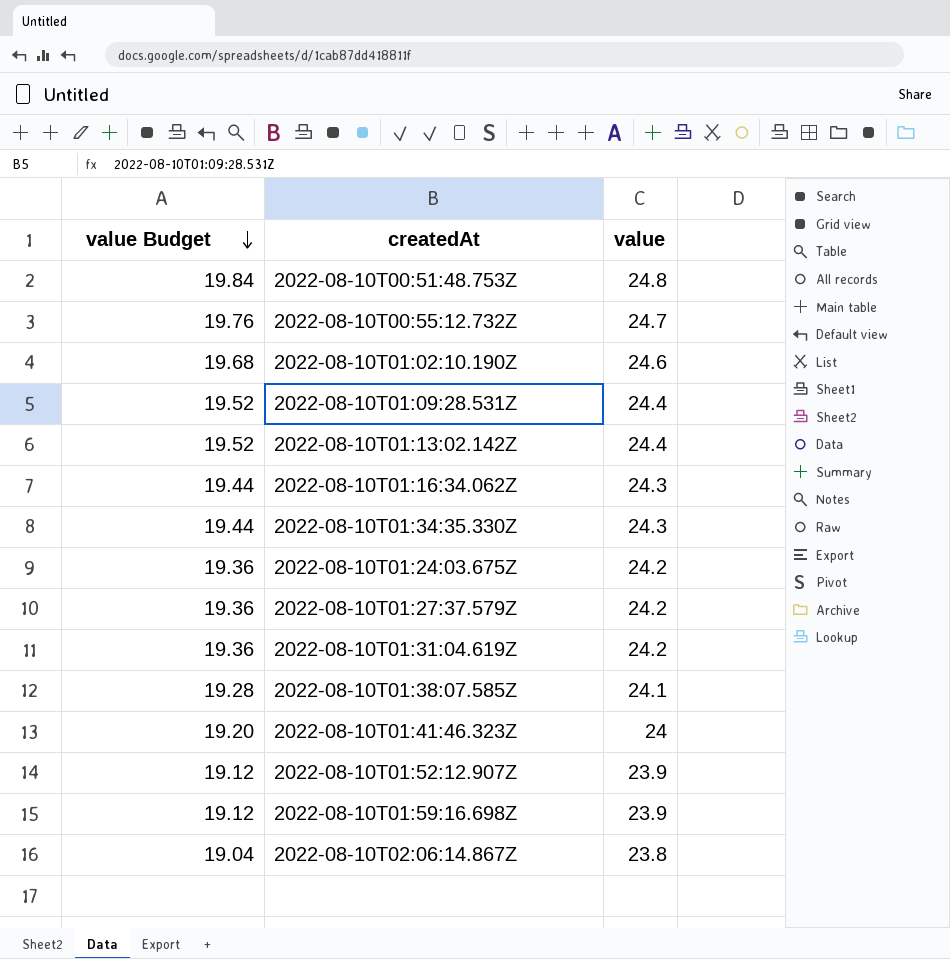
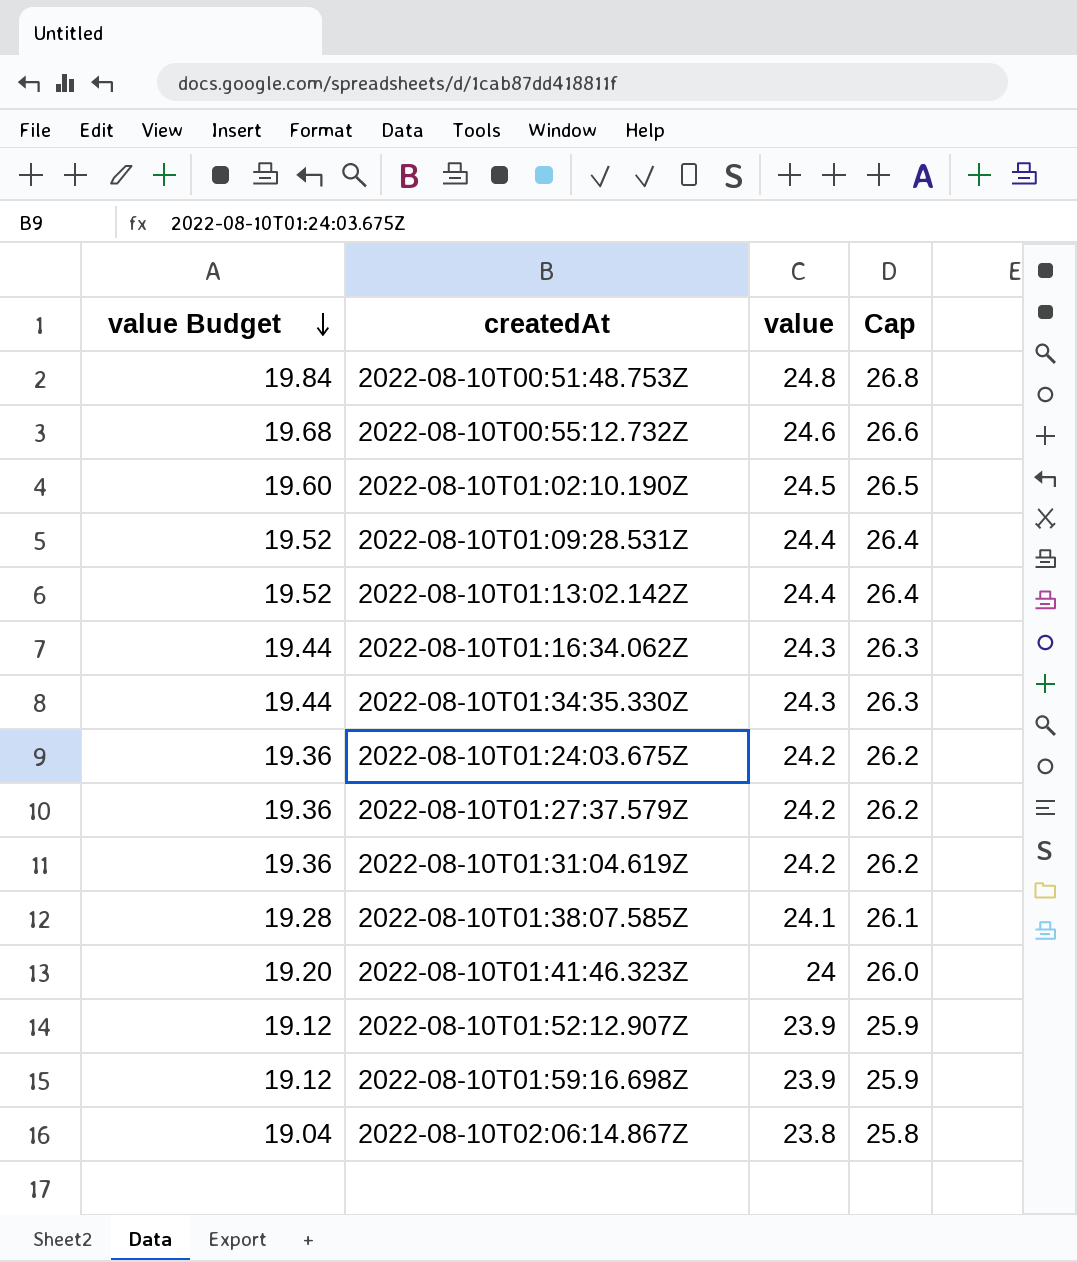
column Cap | formula: none -> [value] + 2
2022-08-10T00:55:12.732Z | value Budget: 19.76 -> 19.68
2022-08-10T00:55:12.732Z | value: 24.7 -> 24.6
2022-08-10T01:02:10.190Z | value Budget: 19.68 -> 19.60
2022-08-10T01:02:10.190Z | value: 24.6 -> 24.5

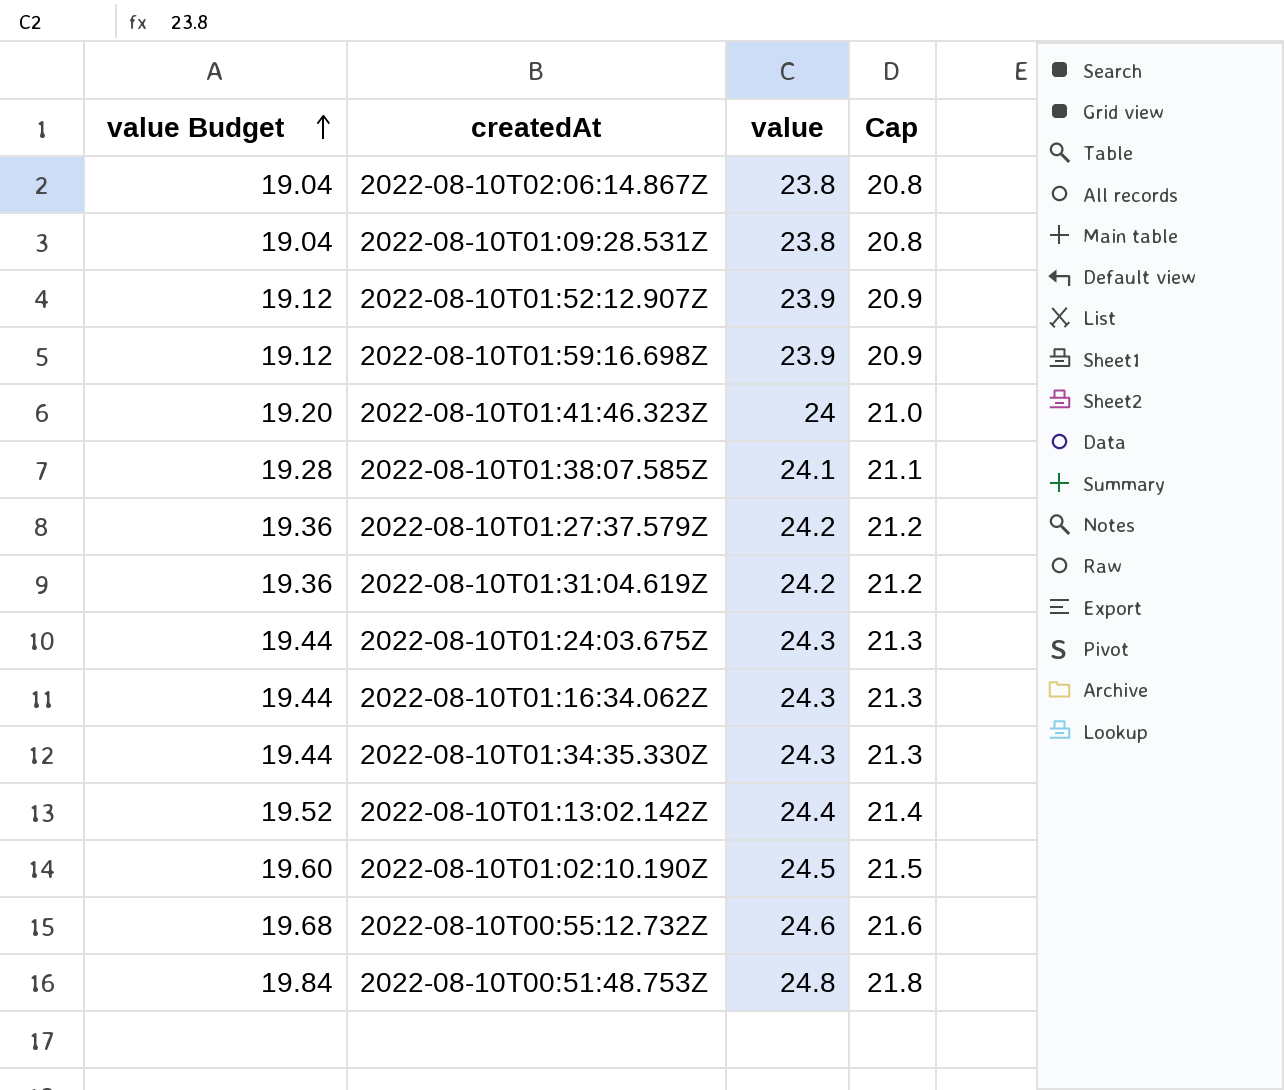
row order: value Budget descending -> value Budget ascending
column Cap | formula: [value] + 2 -> [value] - 3
2022-08-10T01:09:28.531Z | value Budget: 19.52 -> 19.04
2022-08-10T01:09:28.531Z | value: 24.4 -> 23.8
2022-08-10T01:24:03.675Z | value Budget: 19.36 -> 19.44
2022-08-10T01:24:03.675Z | value: 24.2 -> 24.3

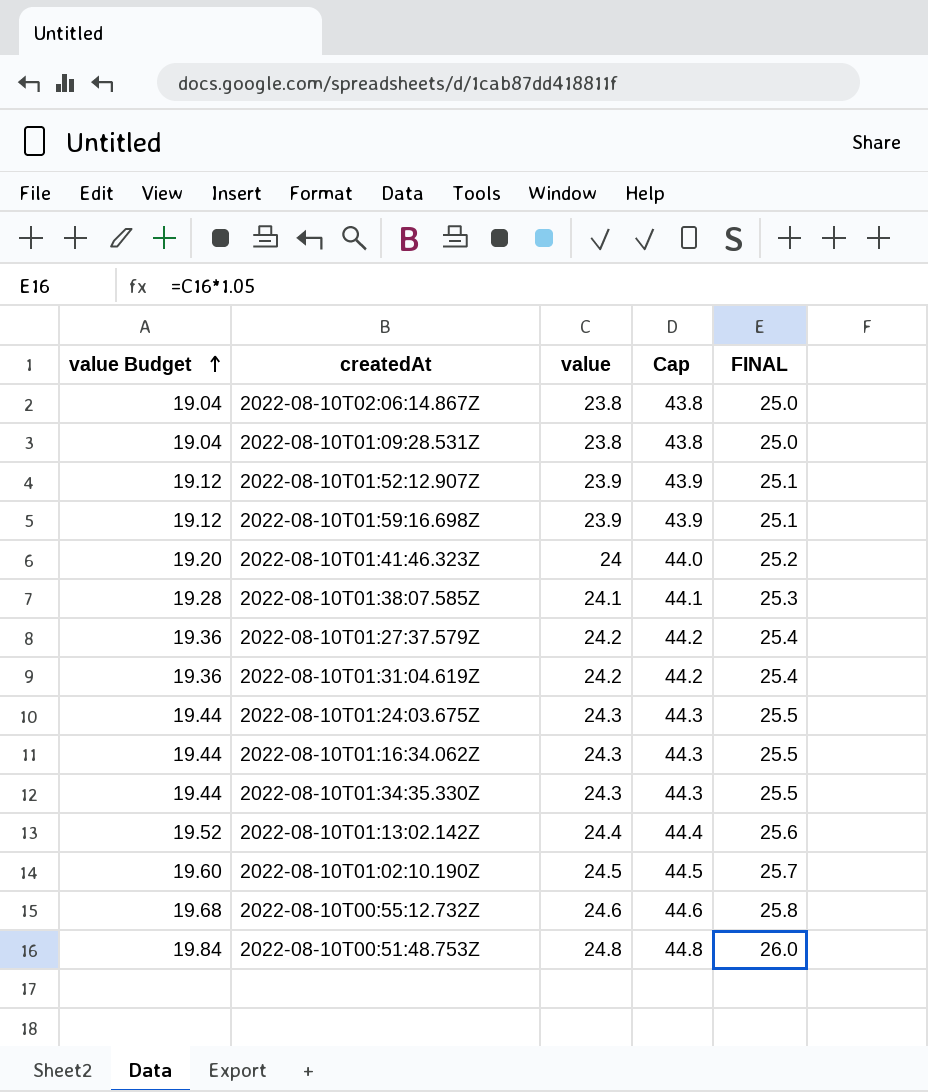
column Cap | formula: [value] - 3 -> [value] + 20
column FINAL | formula: none -> [value] * 1.05

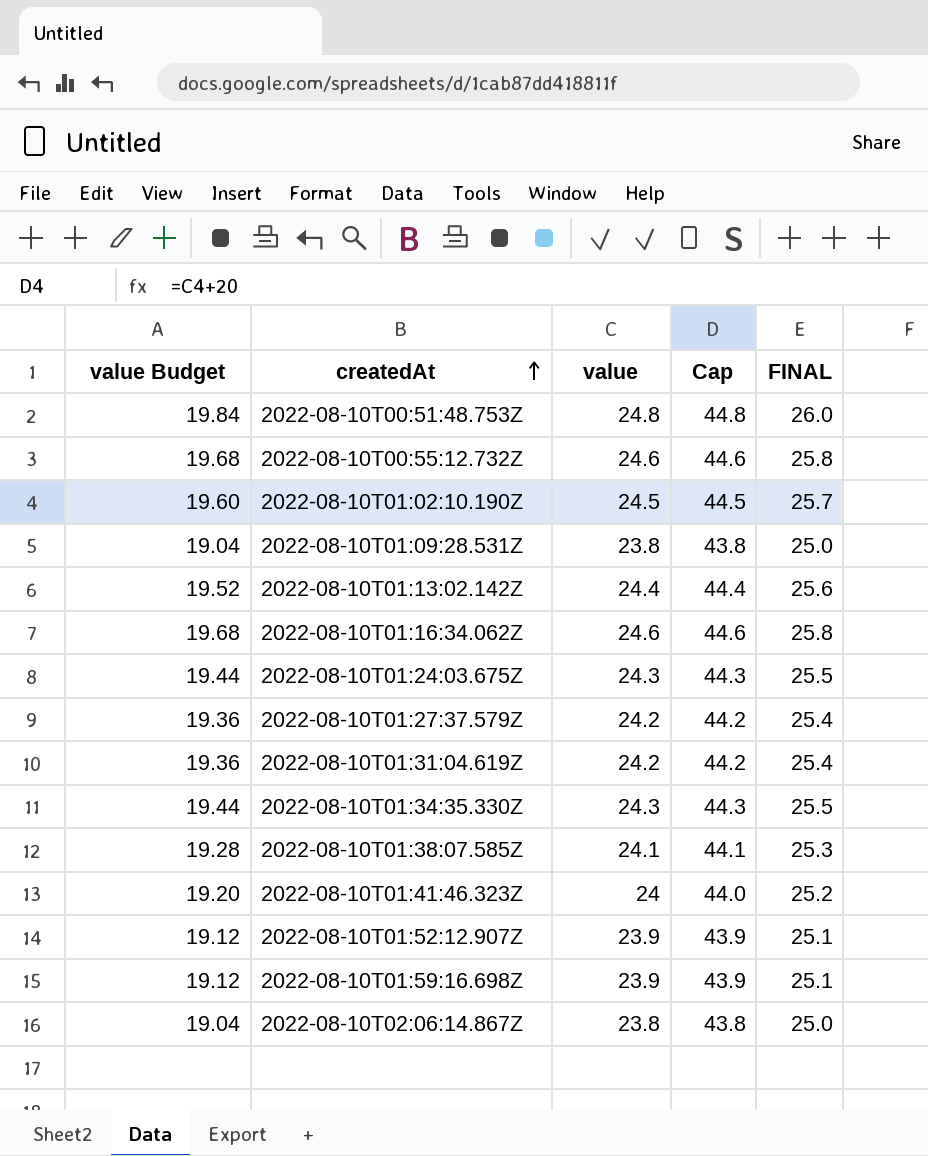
row order: value Budget ascending -> createdAt ascending
2022-08-10T01:16:34.062Z | value Budget: 19.44 -> 19.68
2022-08-10T01:16:34.062Z | value: 24.3 -> 24.6
2022-08-10T01:16:34.062Z | Cap: 44.3 -> 44.6
2022-08-10T01:16:34.062Z | FINAL: 25.5 -> 25.8

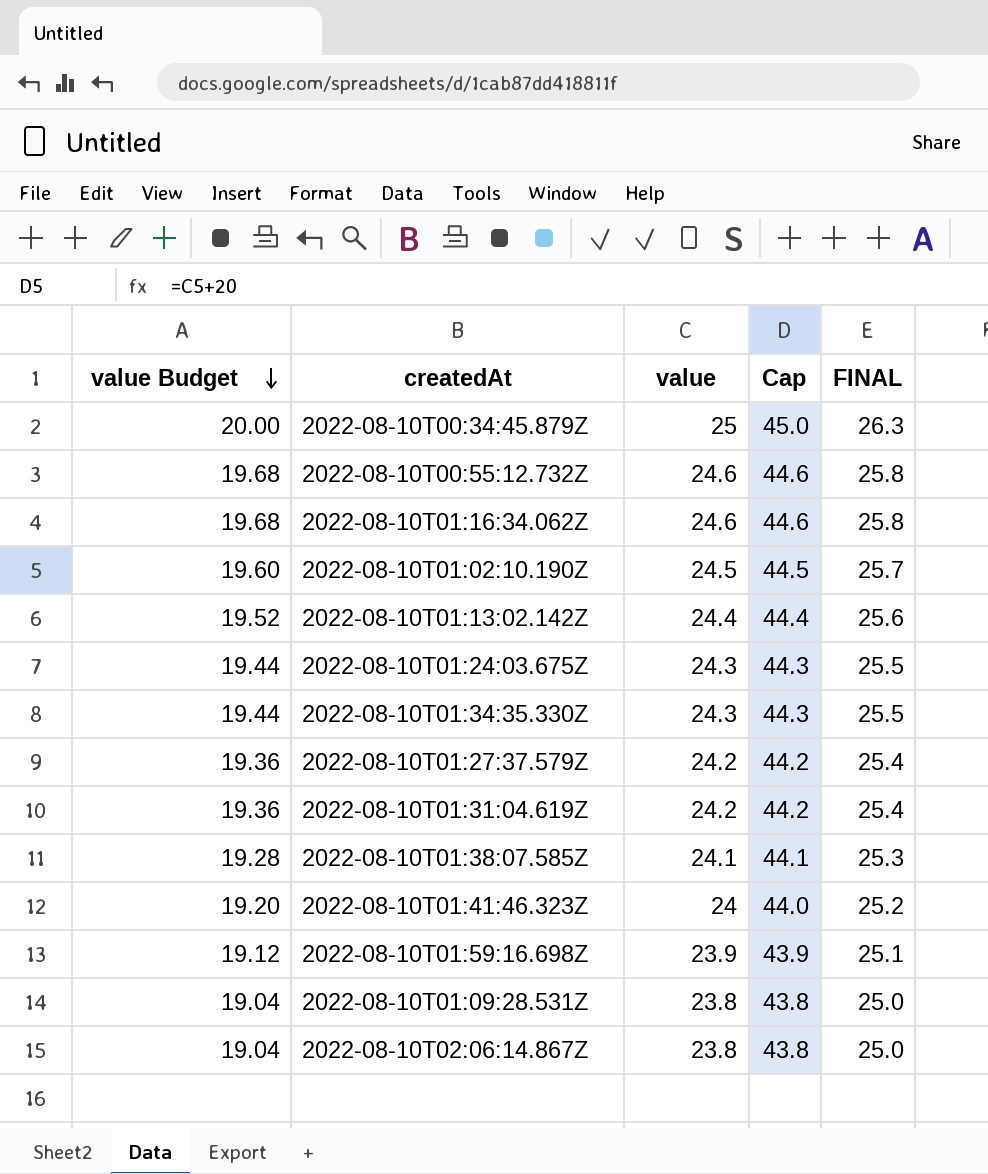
row order: createdAt ascending -> value Budget descending
row 2022-08-10T00:51:48.753Z: 19.84 | 24.8 | 44.8 | 26.0 -> none
row 2022-08-10T01:52:12.907Z: 19.12 | 23.9 | 43.9 | 25.1 -> none
row 2022-08-10T00:34:45.879Z: none -> 20.00 | 25 | 45.0 | 26.3

